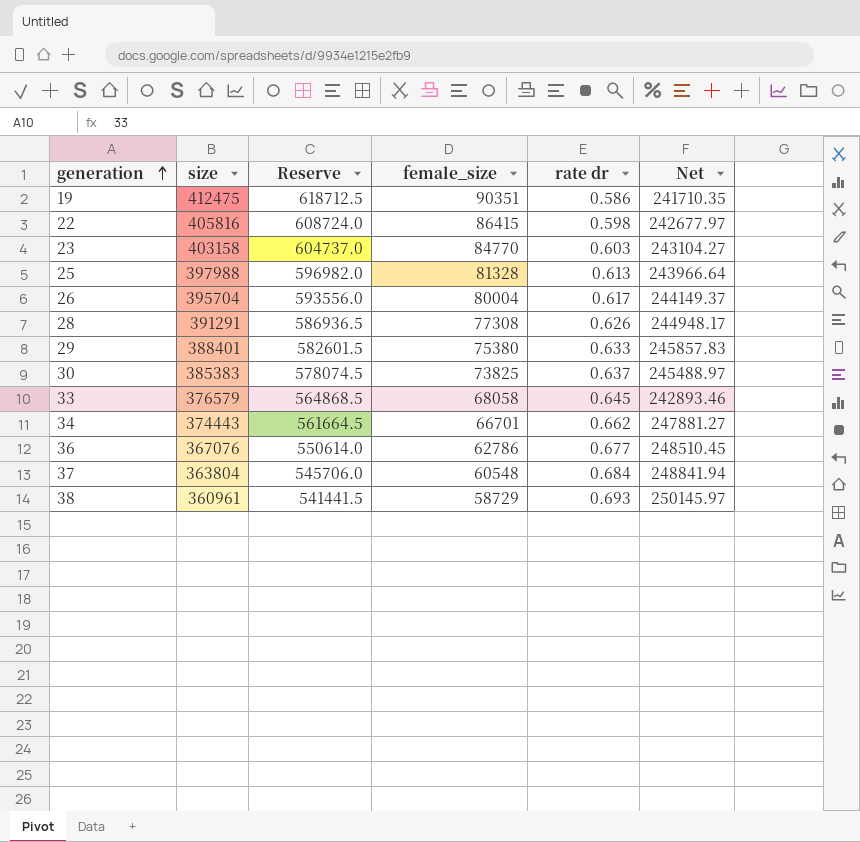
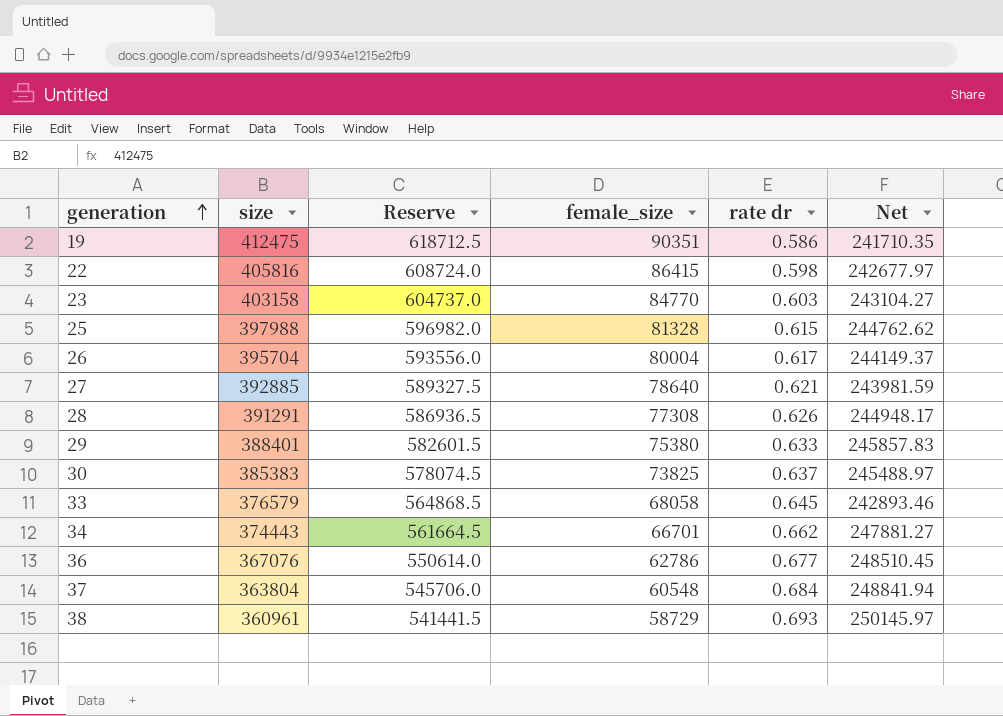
25 | rate dr: 0.613 -> 0.615
25 | Net: 243966.64 -> 244762.62
row 27: none -> 392885 | 589327.5 | 78640 | 0.621 | 243981.59

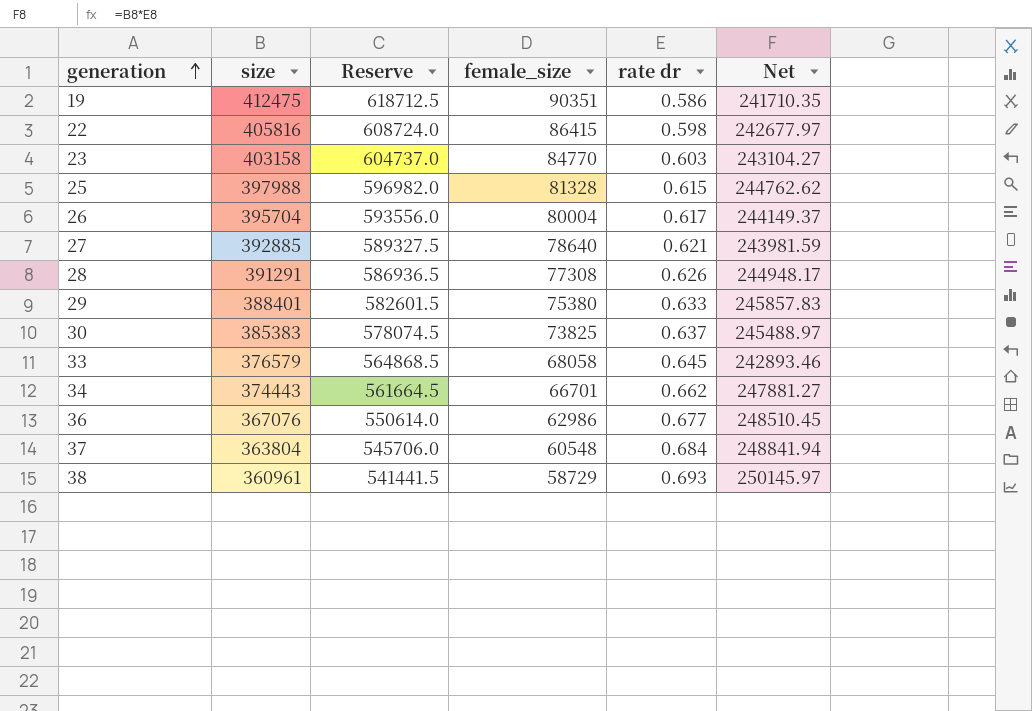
36 | female_size: 62786 -> 62986

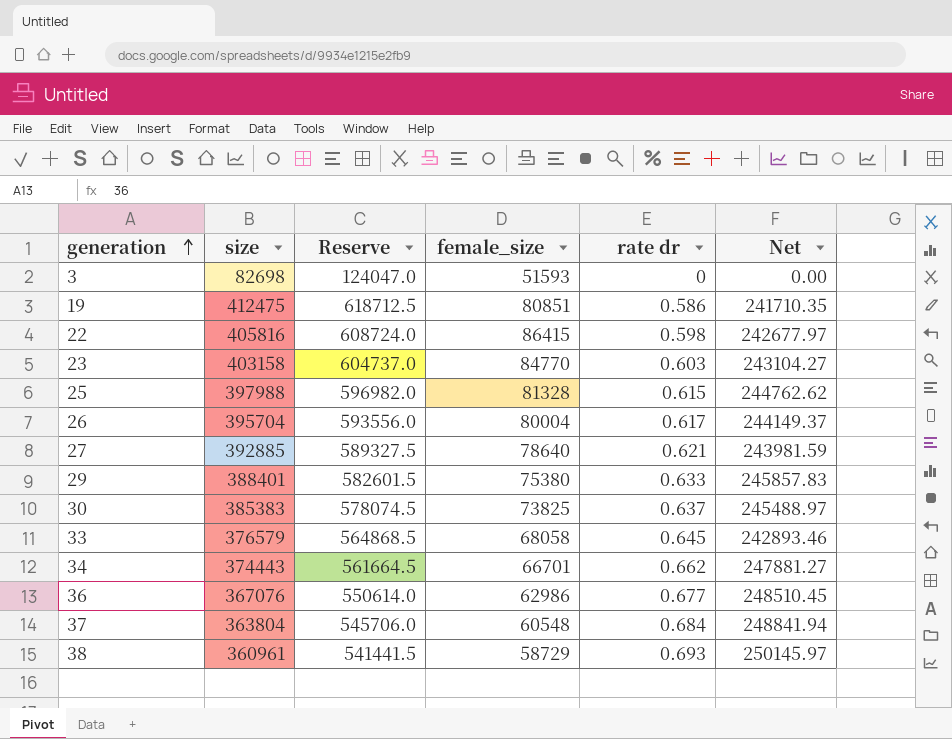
row 28: 391291 | 586936.5 | 77308 | 0.626 | 244948.17 -> none
row 3: none -> 82698 | 124047.0 | 51593 | 0 | 0.00
19 | female_size: 90351 -> 80851

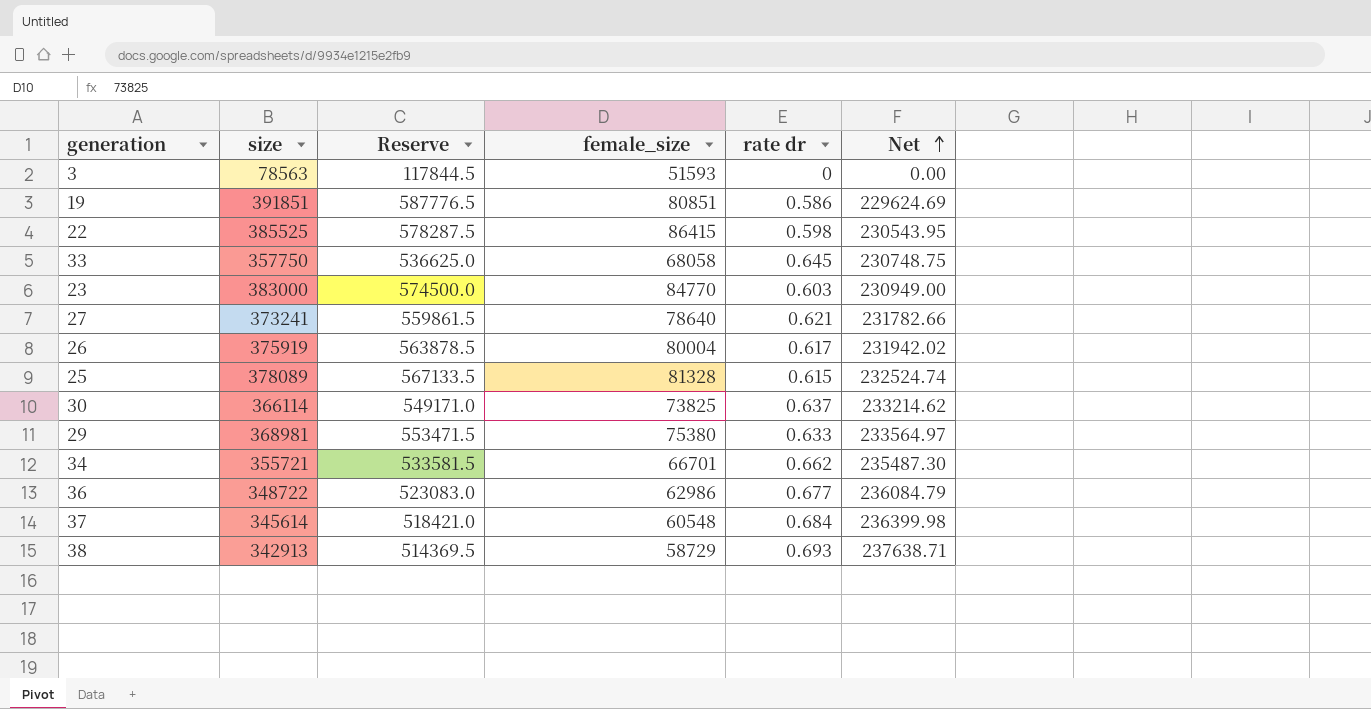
row order: generation ascending -> Net ascending
3 | size: 82698 -> 78563
3 | Reserve: 124047.0 -> 117844.5
19 | size: 412475 -> 391851
19 | Reserve: 618712.5 -> 587776.5
19 | Net: 241710.35 -> 229624.69
22 | size: 405816 -> 385525
22 | Reserve: 608724.0 -> 578287.5
22 | Net: 242677.97 -> 230543.95
33 | size: 376579 -> 357750
33 | Reserve: 564868.5 -> 536625.0
33 | Net: 242893.46 -> 230748.75
23 | size: 403158 -> 383000
23 | Reserve: 604737.0 -> 574500.0
23 | Net: 243104.27 -> 230949.00
27 | size: 392885 -> 373241
27 | Reserve: 589327.5 -> 559861.5
27 | Net: 243981.59 -> 231782.66
26 | size: 395704 -> 375919
26 | Reserve: 593556.0 -> 563878.5
26 | Net: 244149.37 -> 231942.02
25 | size: 397988 -> 378089
25 | Reserve: 596982.0 -> 567133.5
25 | Net: 244762.62 -> 232524.74
30 | size: 385383 -> 366114
30 | Reserve: 578074.5 -> 549171.0
30 | Net: 245488.97 -> 233214.62
29 | size: 388401 -> 368981
29 | Reserve: 582601.5 -> 553471.5
29 | Net: 245857.83 -> 233564.97
34 | size: 374443 -> 355721
34 | Reserve: 561664.5 -> 533581.5
34 | Net: 247881.27 -> 235487.30
36 | size: 367076 -> 348722
36 | Reserve: 550614.0 -> 523083.0
36 | Net: 248510.45 -> 236084.79
37 | size: 363804 -> 345614
37 | Reserve: 545706.0 -> 518421.0
37 | Net: 248841.94 -> 236399.98
38 | size: 360961 -> 342913
38 | Reserve: 541441.5 -> 514369.5
38 | Net: 250145.97 -> 237638.71

